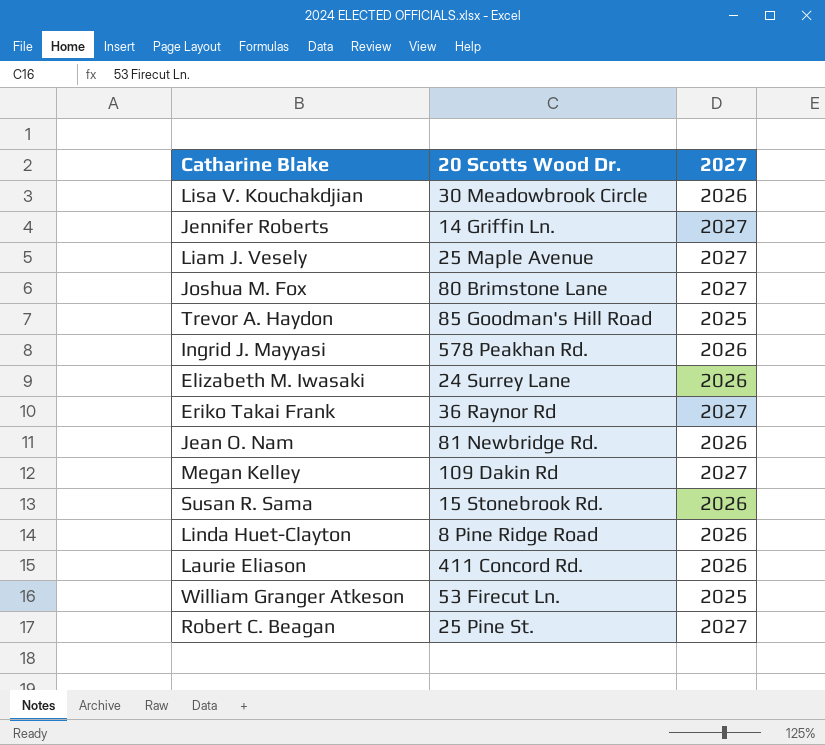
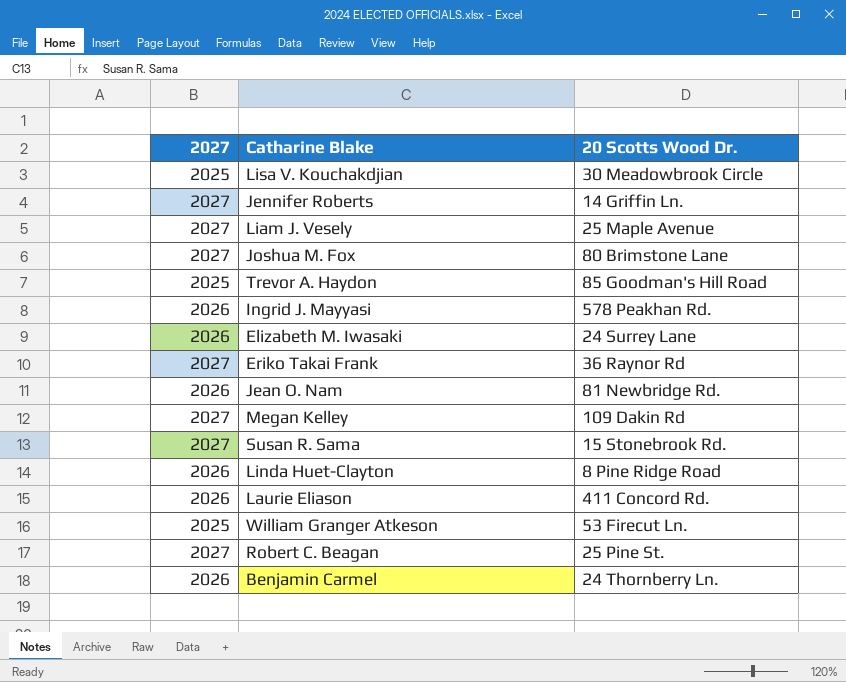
column 2027 | position: 3 -> 1
Lisa V. Kouchakdjian | 2027: 2026 -> 2025
Susan R. Sama | 2027: 2026 -> 2027
row Benjamin Carmel: none -> 2026 | 24 Thornberry Ln.

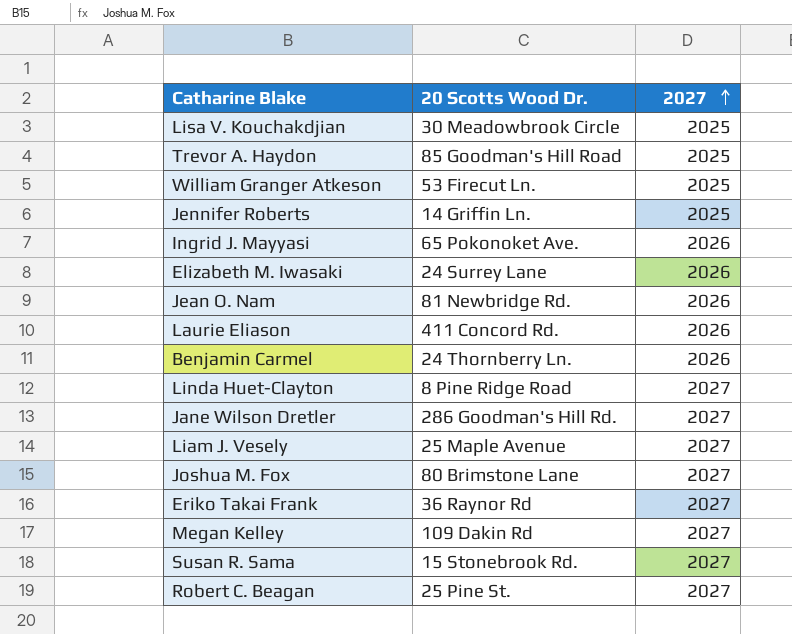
row order: none -> 2027 ascending
column 2027 | position: 1 -> 3
Jennifer Roberts | 2027: 2027 -> 2025
Ingrid J. Mayyasi | 20 Scotts Wood Dr.: 578 Peakhan Rd. -> 65 Pokonoket Ave.
Linda Huet-Clayton | 2027: 2026 -> 2027
row Jane Wilson Dretler: none -> 286 Goodman's Hill Rd. | 2027

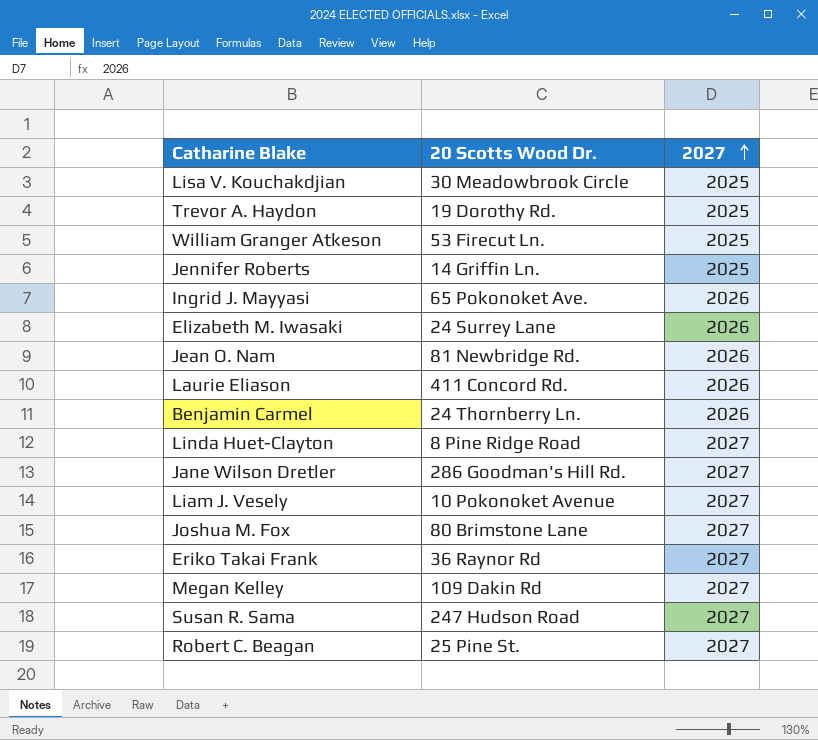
Trevor A. Haydon | 20 Scotts Wood Dr.: 85 Goodman's Hill Road -> 19 Dorothy Rd.
Liam J. Vesely | 20 Scotts Wood Dr.: 25 Maple Avenue -> 10 Pokonoket Avenue
Susan R. Sama | 20 Scotts Wood Dr.: 15 Stonebrook Rd. -> 247 Hudson Road

